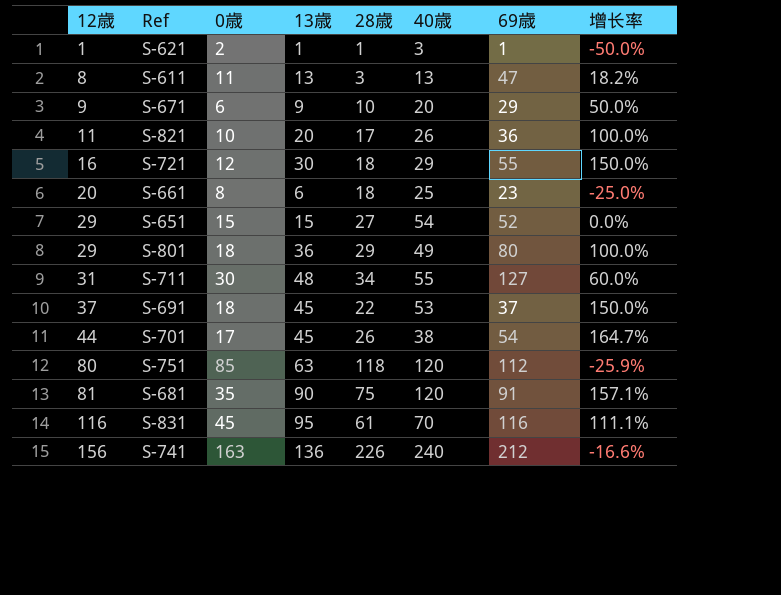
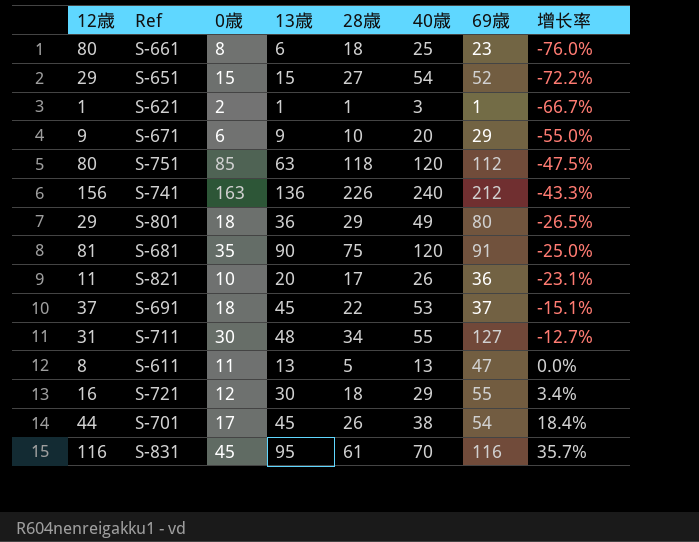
row order: 12歳 ascending -> 增长率 ascending
column 增长率 | formula: ([13歳] - [0歳]) / [0歳] -> ([13歳] - [40歳]) / [40歳]
S-661 | 12歳: 20 -> 80
S-611 | 28歳: 3 -> 5

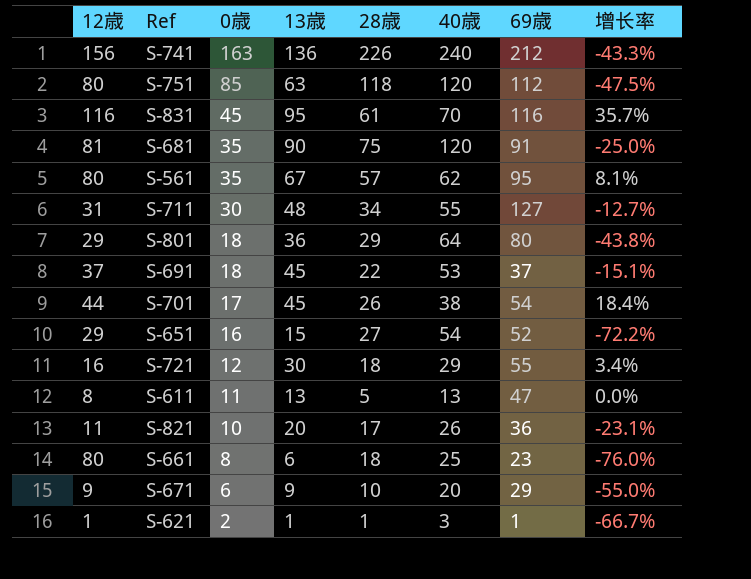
row order: 增长率 ascending -> 0歳 descending
row S-561: none -> 80 | 35 | 67 | 57 | 62 | 95 | 8.1%
S-801 | 40歳: 49 -> 64
S-801 | 增长率: -26.5% -> -43.8%
S-651 | 0歳: 15 -> 16

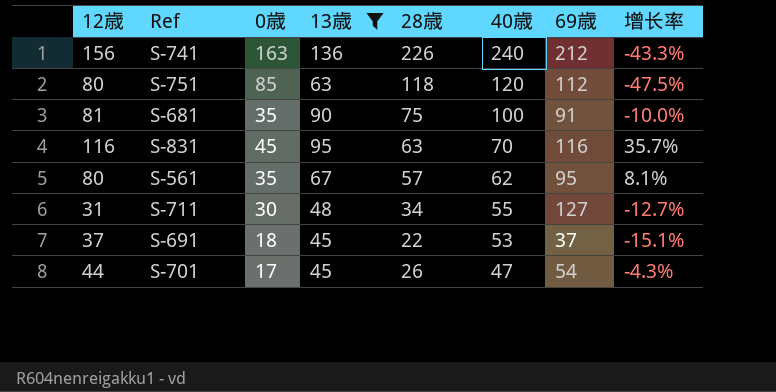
filter: none -> 13歳 >= 45
row order: 0歳 descending -> 40歳 descending
S-681 | 40歳: 120 -> 100
S-681 | 增长率: -25.0% -> -10.0%
S-831 | 28歳: 61 -> 63
S-701 | 40歳: 38 -> 47
S-701 | 增长率: 18.4% -> -4.3%

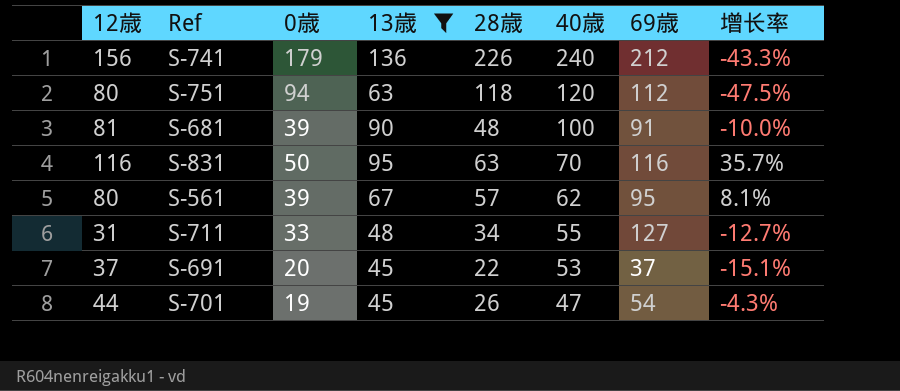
S-741 | 0歳: 163 -> 179
S-751 | 0歳: 85 -> 94
S-681 | 0歳: 35 -> 39
S-681 | 28歳: 75 -> 48
S-831 | 0歳: 45 -> 50
S-561 | 0歳: 35 -> 39
S-711 | 0歳: 30 -> 33
S-691 | 0歳: 18 -> 20
S-701 | 0歳: 17 -> 19

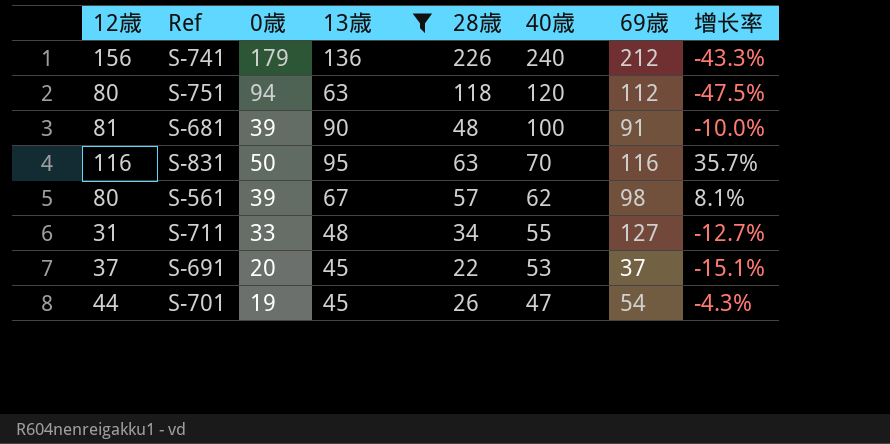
S-561 | 69歳: 95 -> 98

